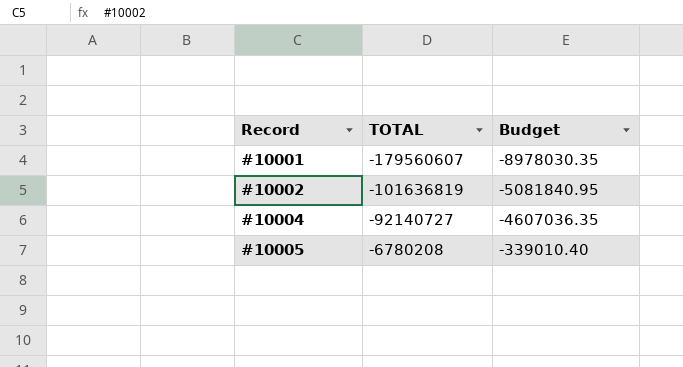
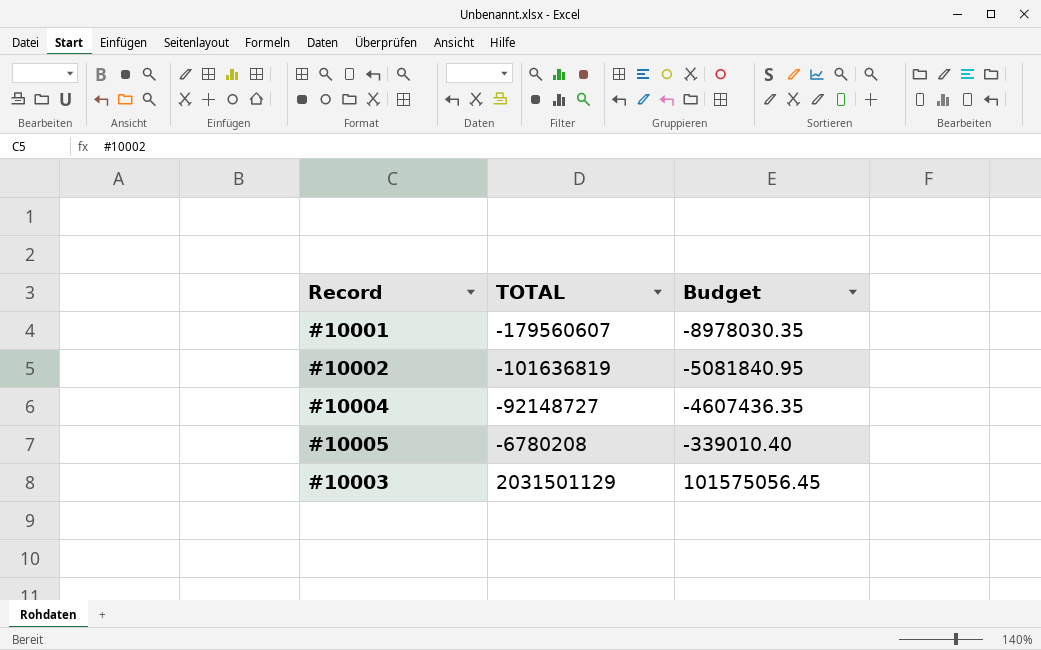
#10004 | TOTAL: -92140727 -> -92148727
#10004 | Budget: -4607036.35 -> -4607436.35
row #10003: none -> 2031501129 | 101575056.45

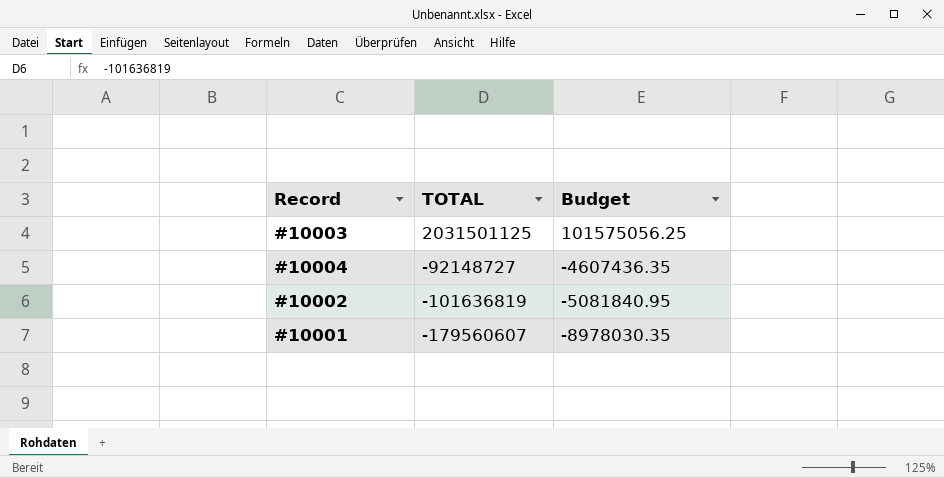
row order: TOTAL ascending -> TOTAL descending
row #10005: -6780208 | -339010.40 -> none
#10003 | TOTAL: 2031501129 -> 2031501125
#10003 | Budget: 101575056.45 -> 101575056.25

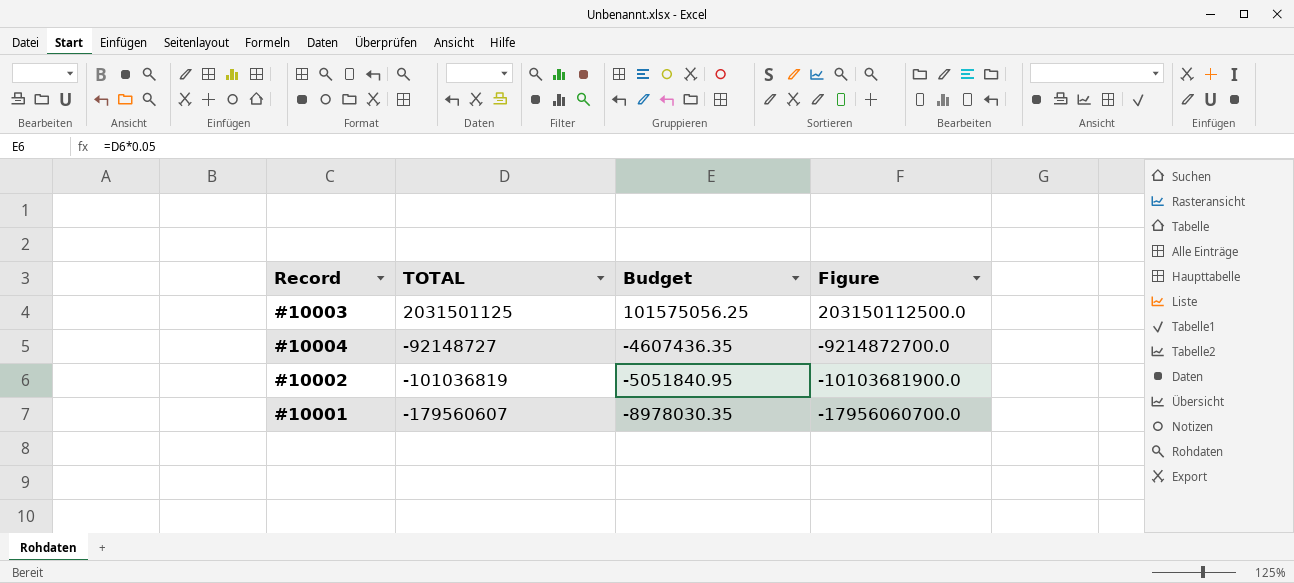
column Figure | formula: none -> [TOTAL] * 100
#10002 | TOTAL: -101636819 -> -101036819
#10002 | Budget: -5081840.95 -> -5051840.95

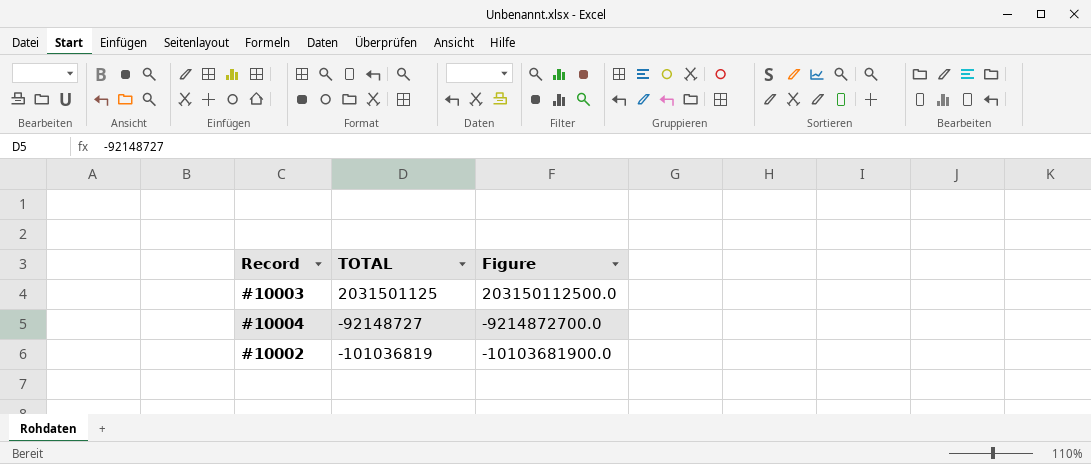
column Budget | formula: [TOTAL] * 0.05 -> none
row #10001: -179560607 | -8978030.35 | -17956060700.0 -> none

